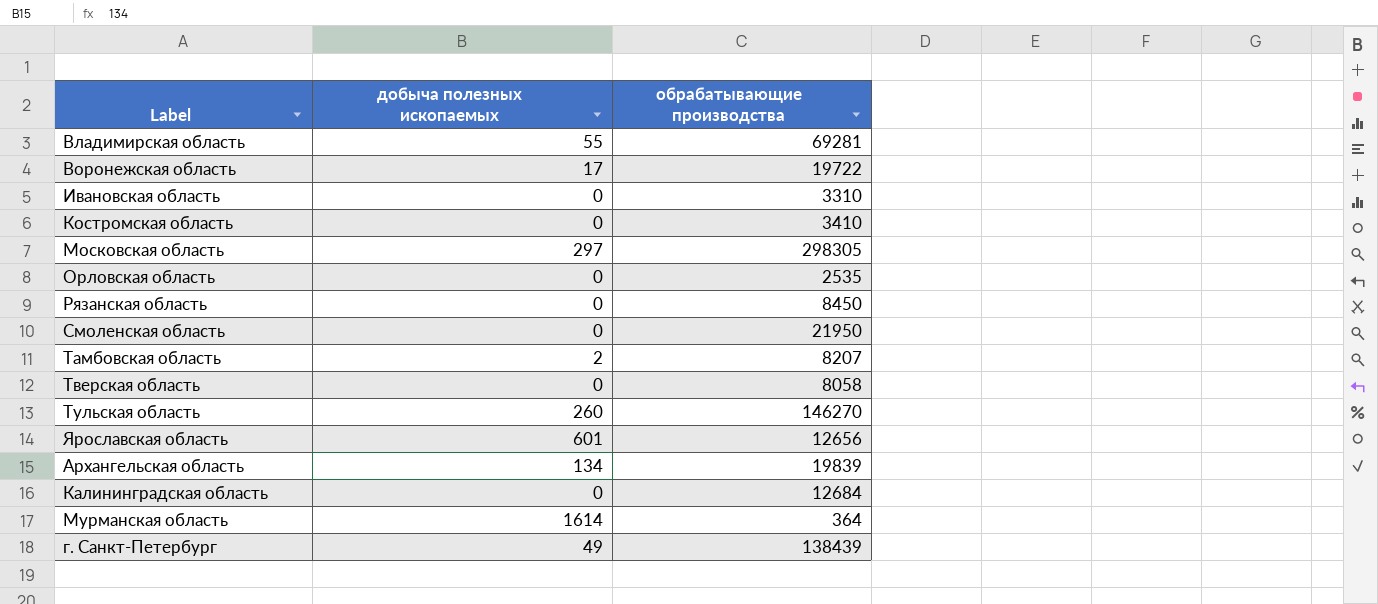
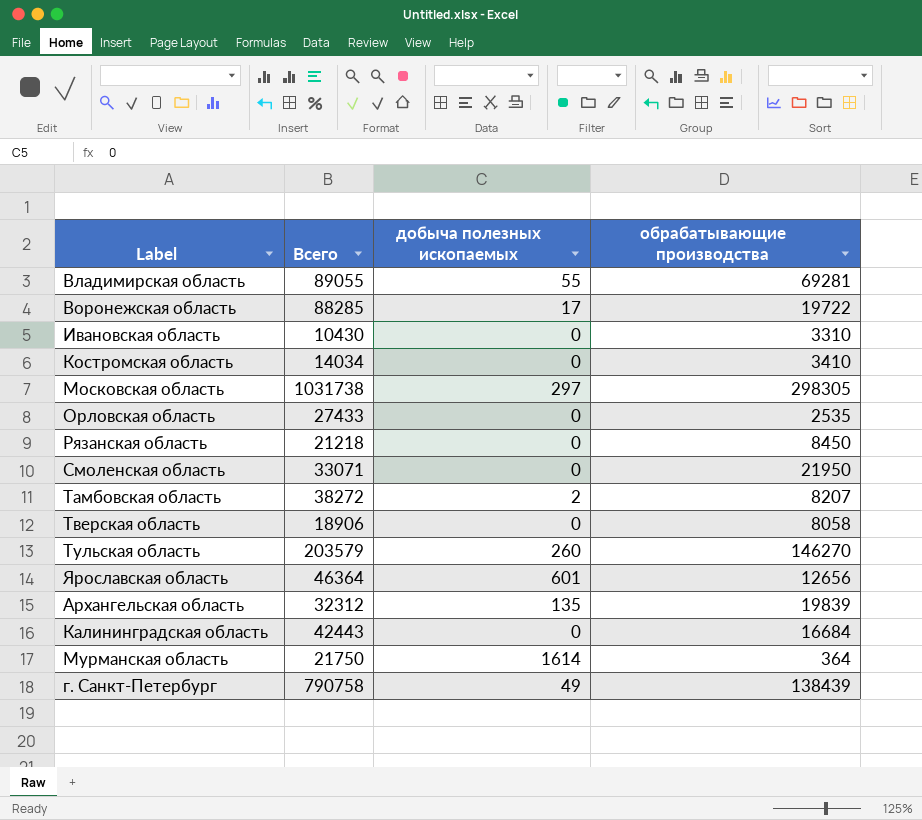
column Всего | position: none -> 2
Архангельская область | добыча полезных ископаемых: 134 -> 135
Калининградская область | обрабатывающие производства: 12684 -> 16684

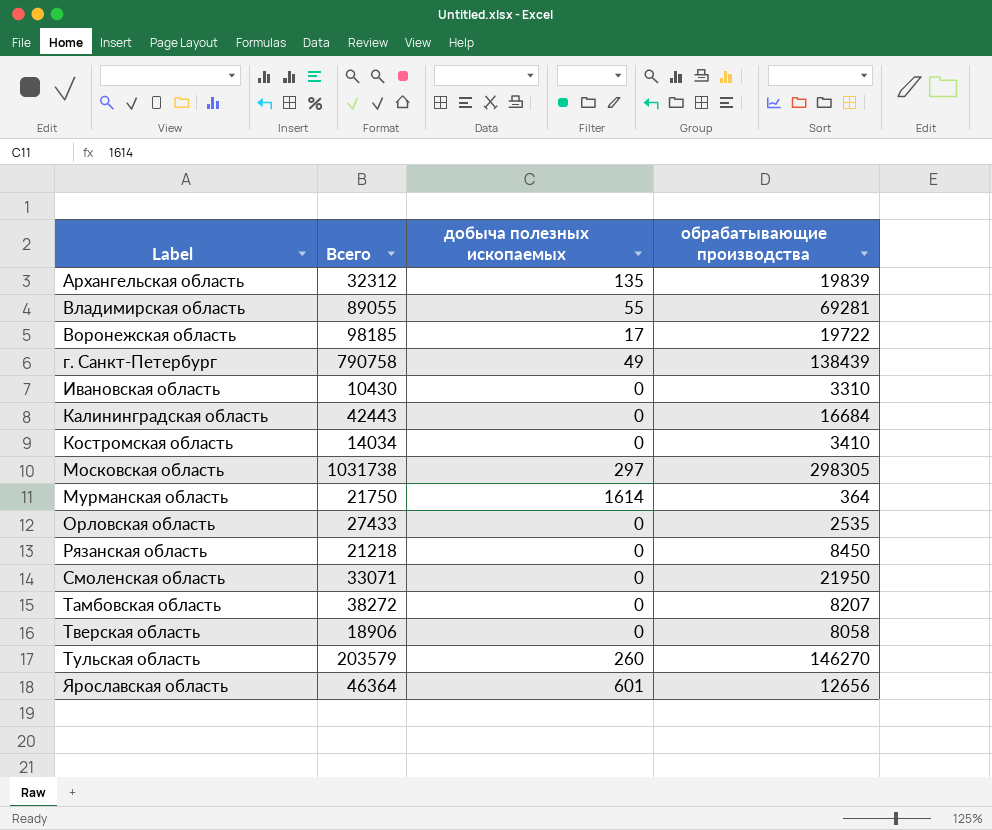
row order: none -> Label ascending
Воронежская область | Всего: 88285 -> 98185
Тамбовская область | добыча полезных ископаемых: 2 -> 0

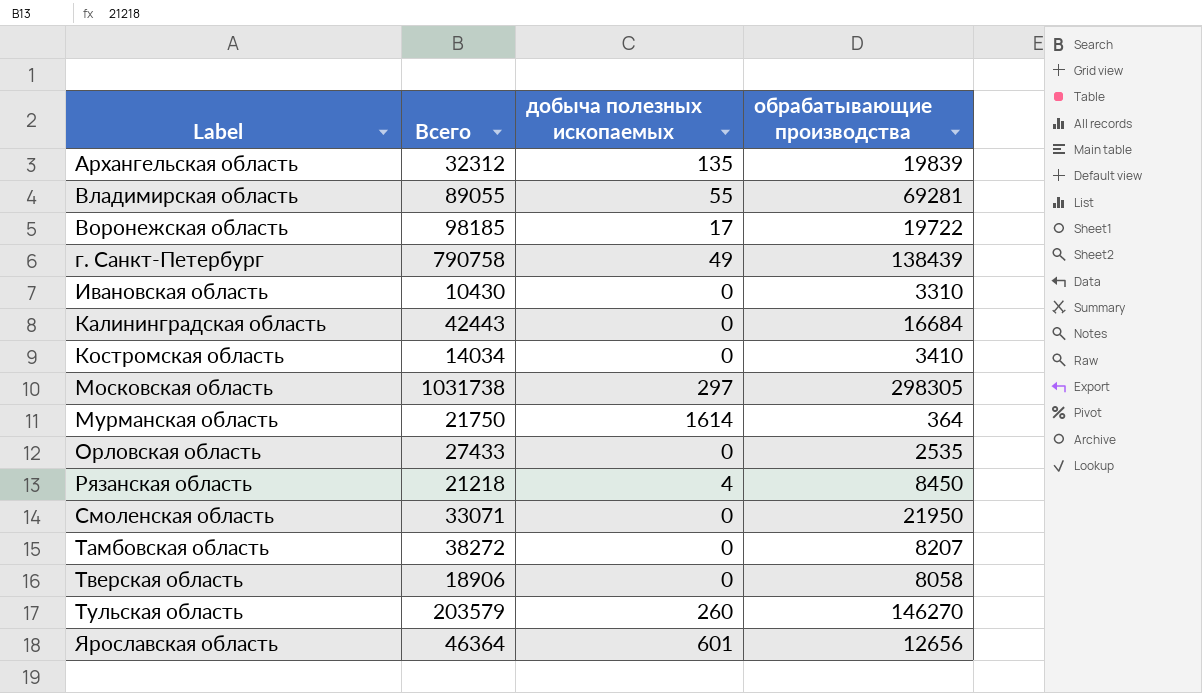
Рязанская область | добыча полезных ископаемых: 0 -> 4

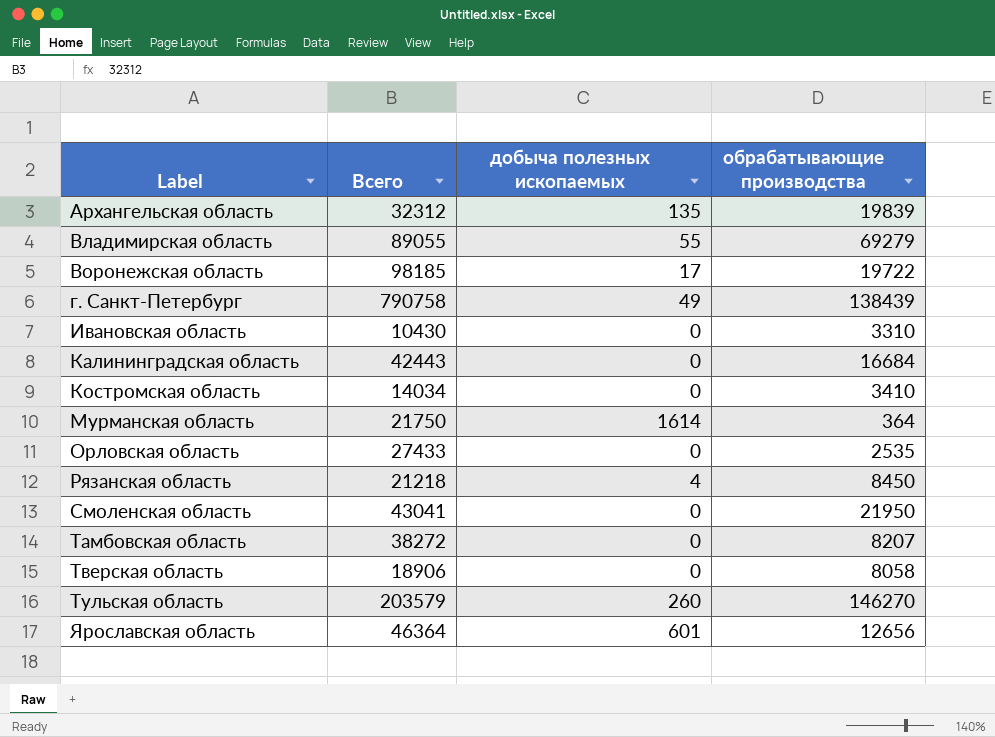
row Московская область: 1031738 | 297 | 298305 -> none
Владимирская область | обрабатывающие производства: 69281 -> 69279
Смоленская область | Всего: 33071 -> 43041

